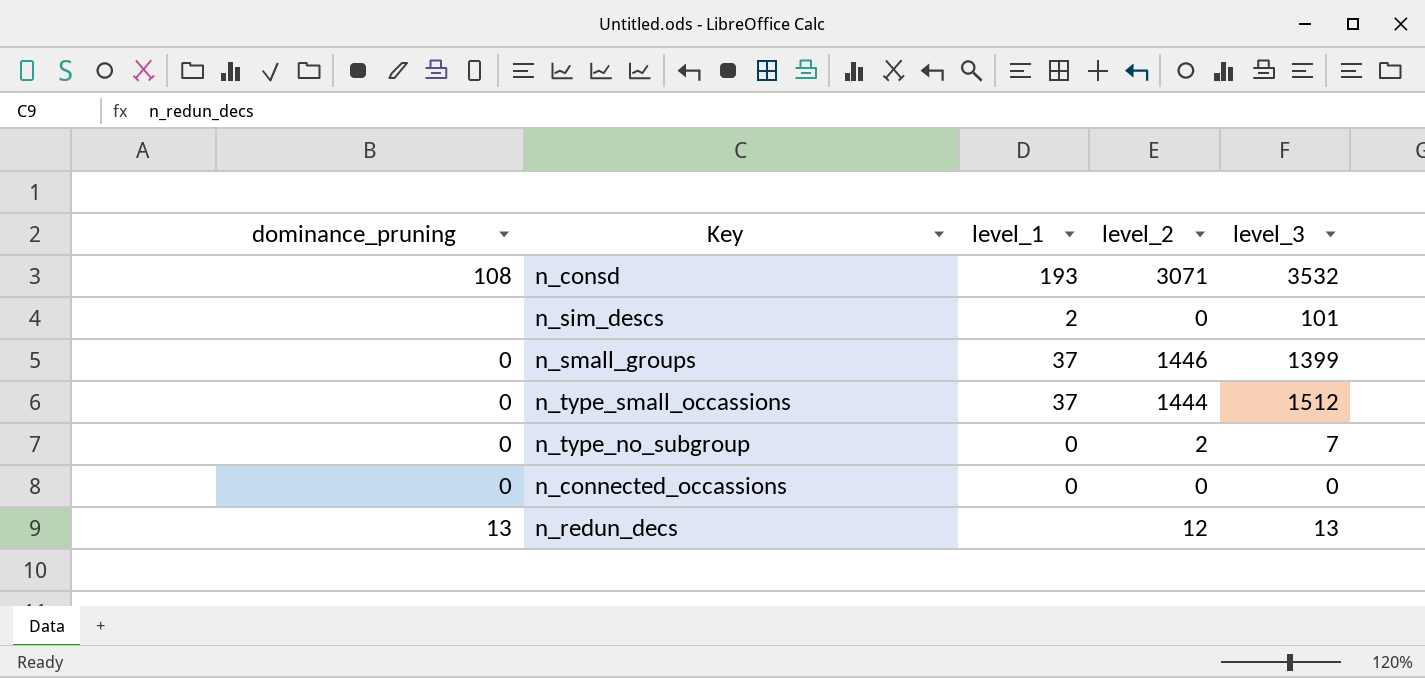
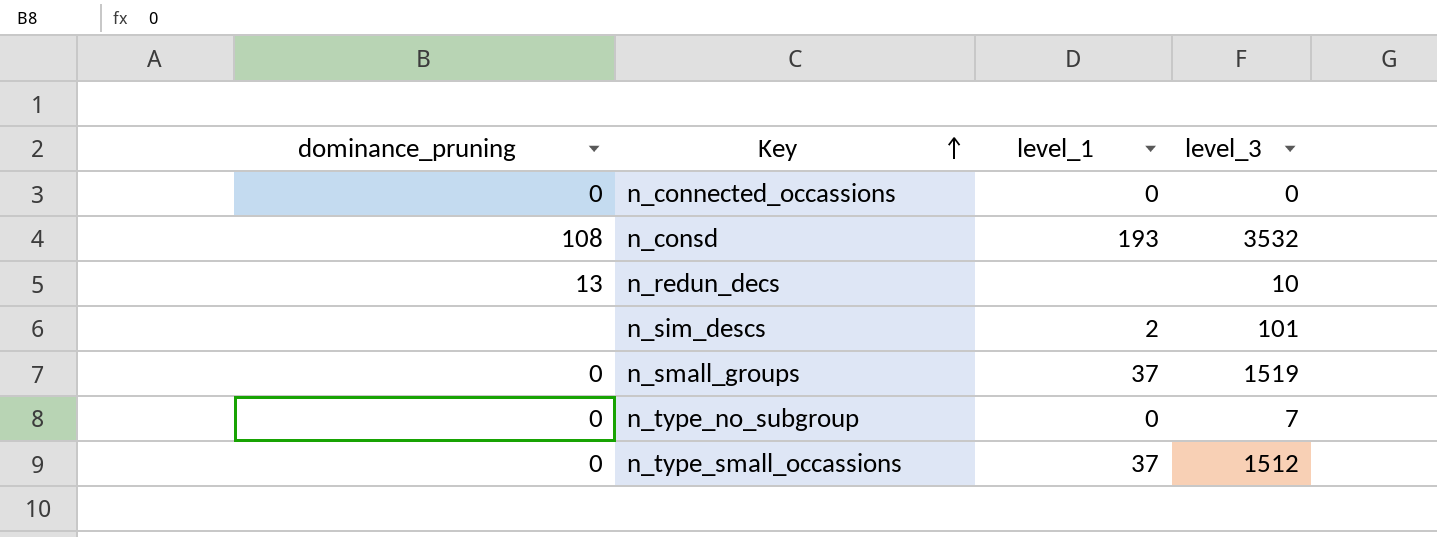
row order: none -> Key ascending
column level_2 | position: 4 -> none
n_redun_decs | level_3: 13 -> 10
n_small_groups | level_3: 1399 -> 1519

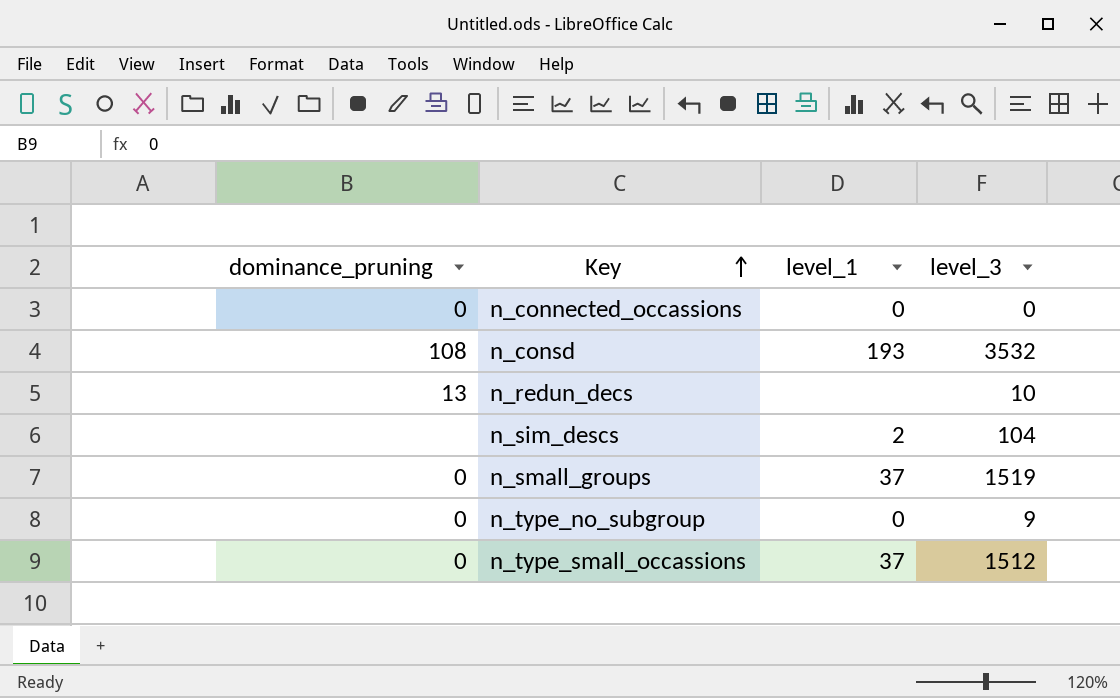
n_sim_descs | level_3: 101 -> 104
n_type_no_subgroup | level_3: 7 -> 9

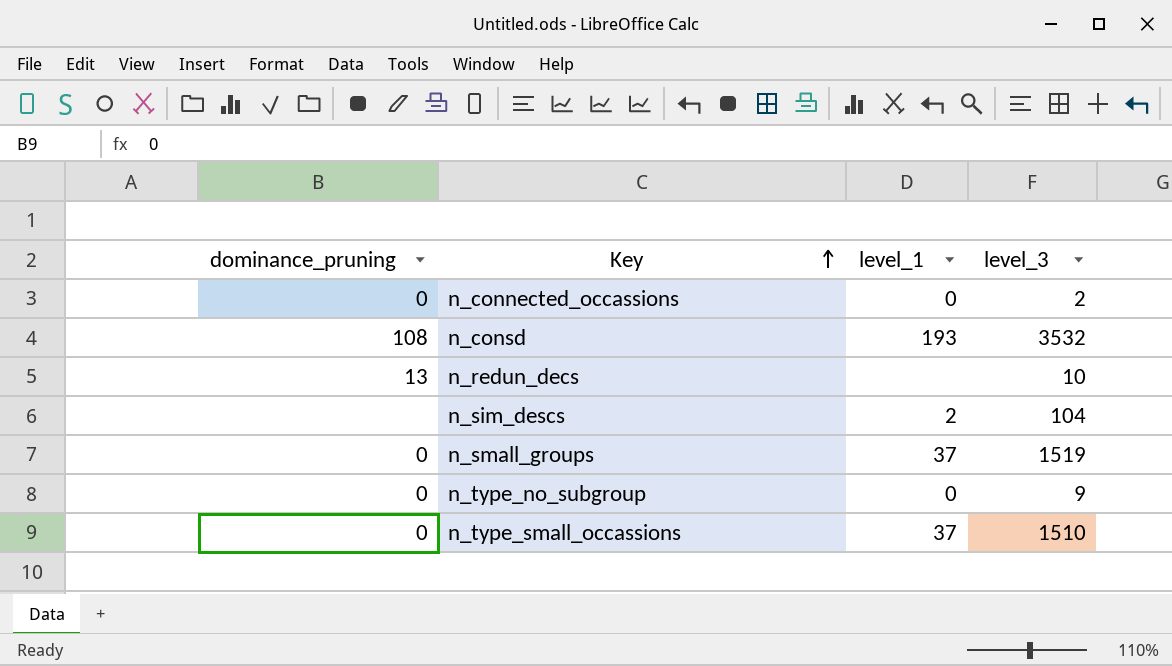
n_connected_occassions | level_3: 0 -> 2
n_type_small_occassions | level_3: 1512 -> 1510

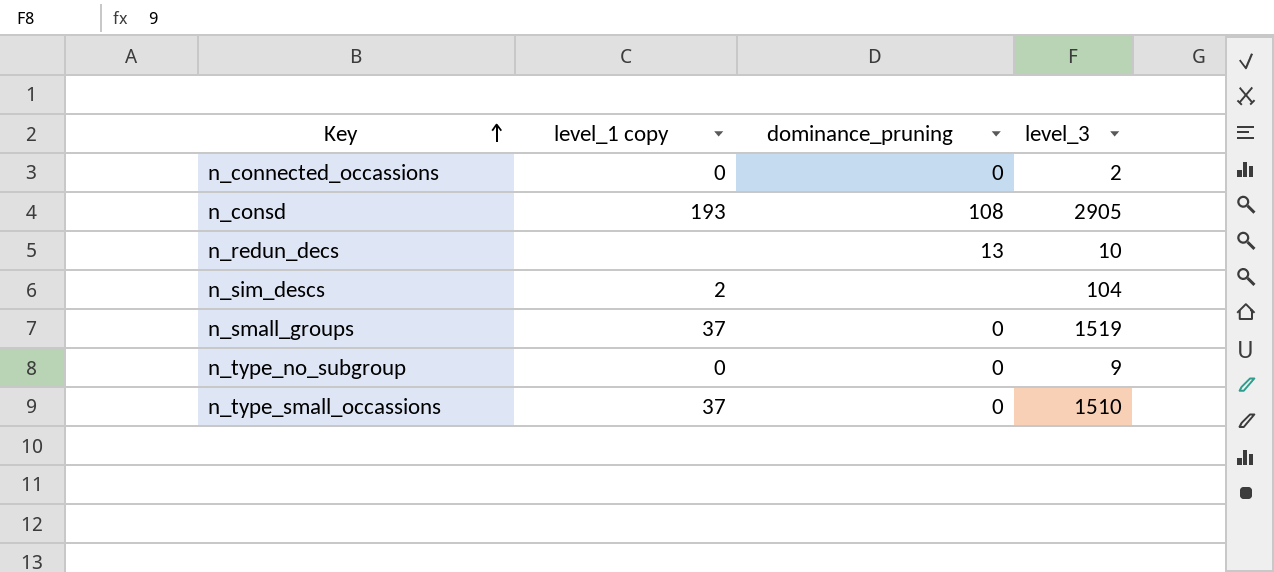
column name: level_1 -> level_1 copy
column dominance_pruning | position: 1 -> 3
n_consd | level_3: 3532 -> 2905

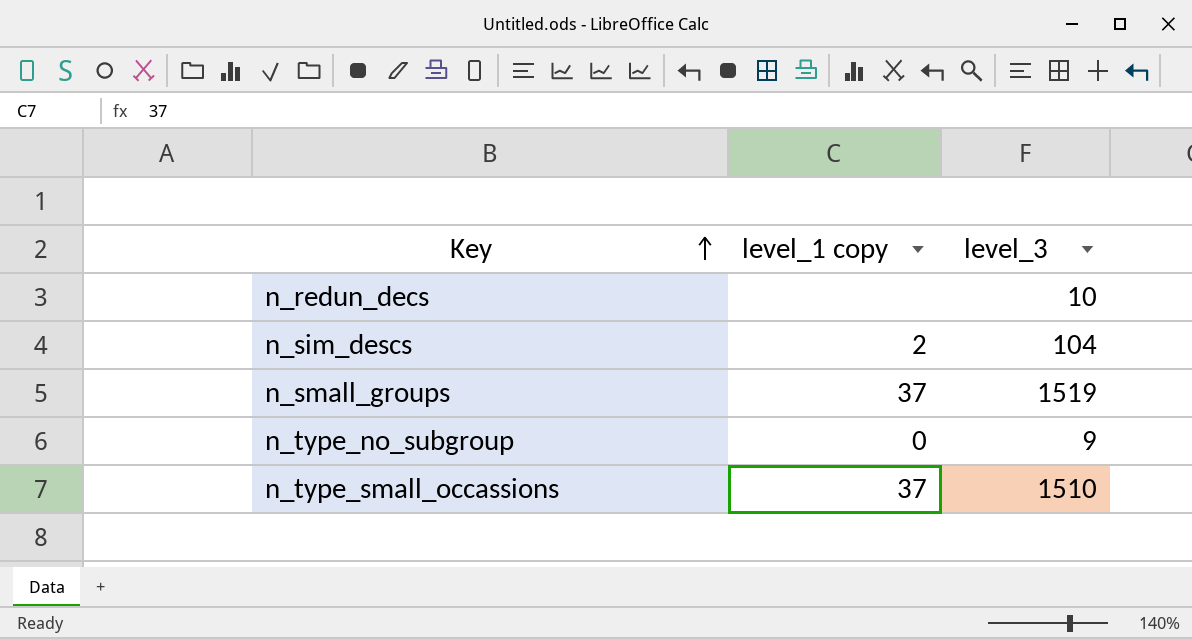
column dominance_pruning | position: 3 -> none
row n_connected_occassions: 0 | 0 | 2 -> none
row n_consd: 193 | 108 | 2905 -> none

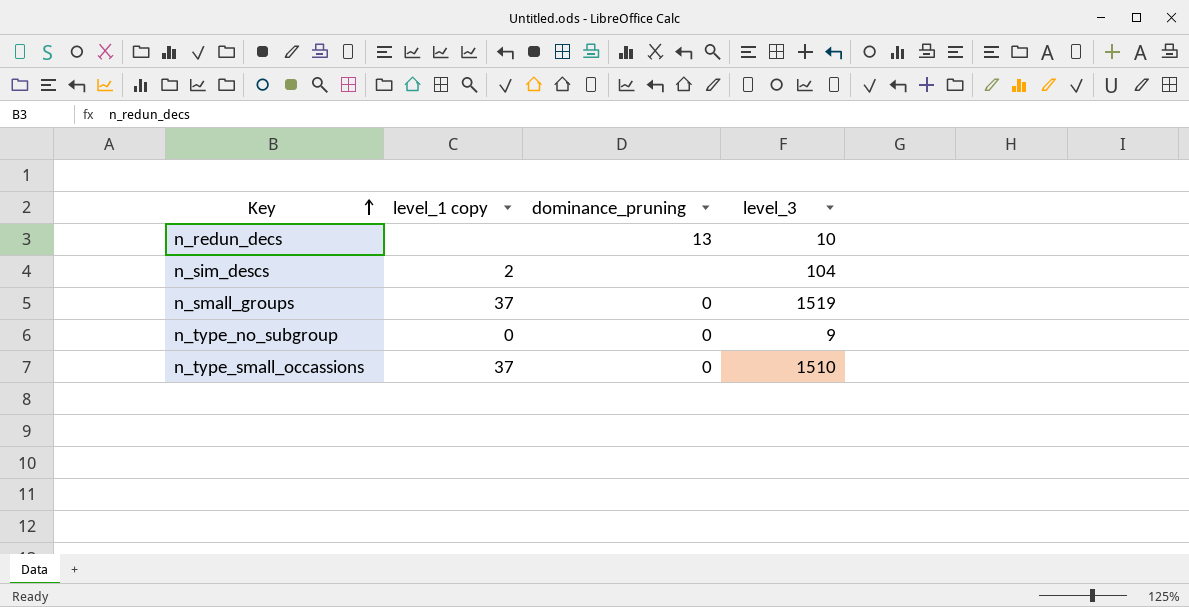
column dominance_pruning | position: none -> 3

